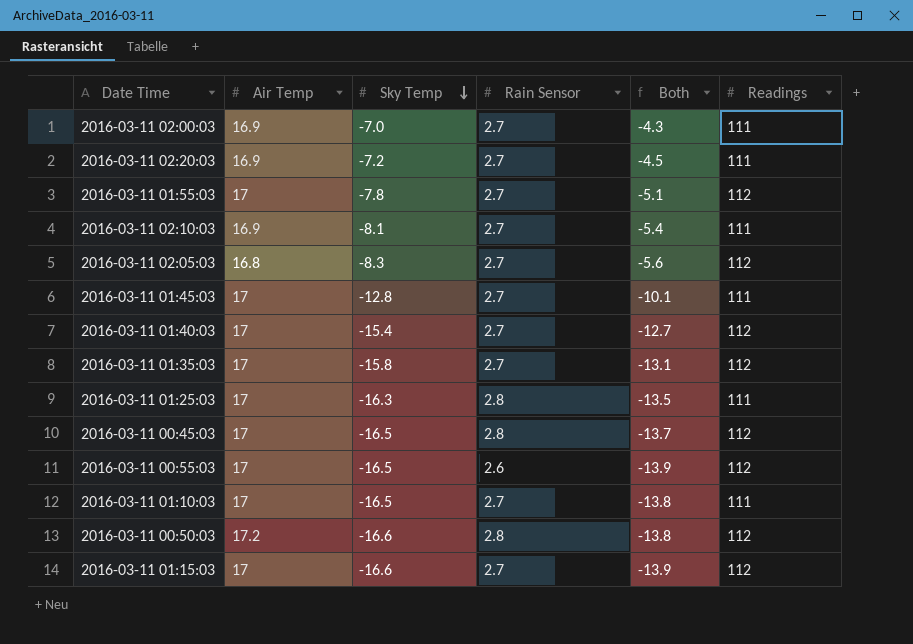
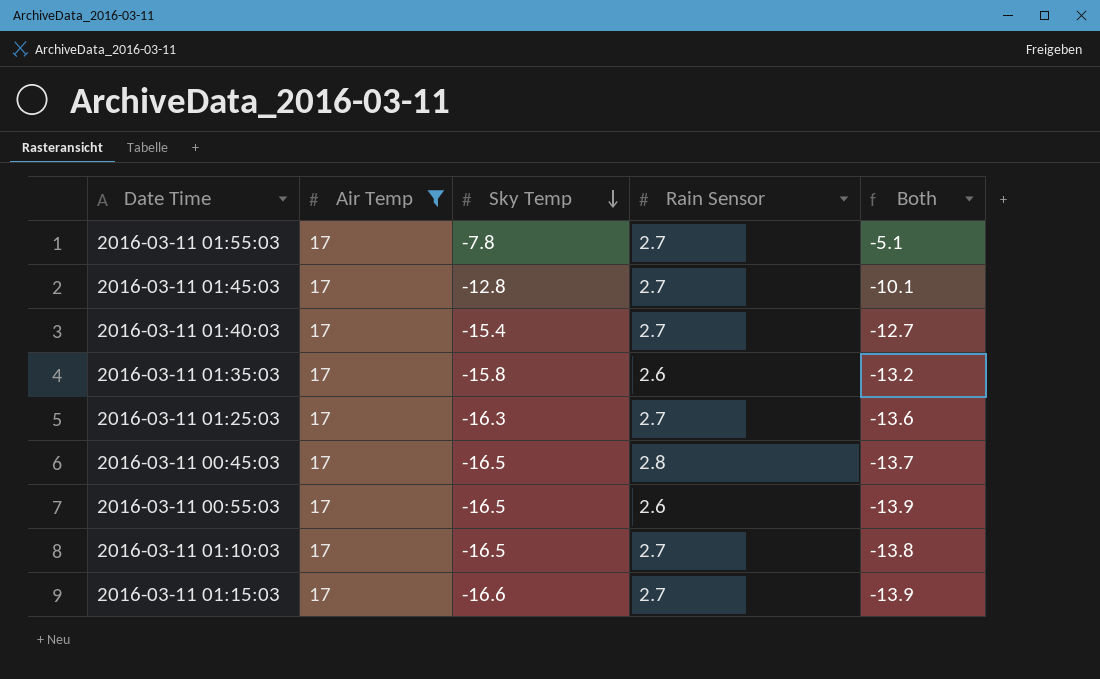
filter: none -> Air Temp = 17
column Readings | position: 6 -> none
2016-03-11 01:35:03 | Rain Sensor: 2.7 -> 2.6
2016-03-11 01:35:03 | Both: -13.1 -> -13.2
2016-03-11 01:25:03 | Rain Sensor: 2.8 -> 2.7
2016-03-11 01:25:03 | Both: -13.5 -> -13.6

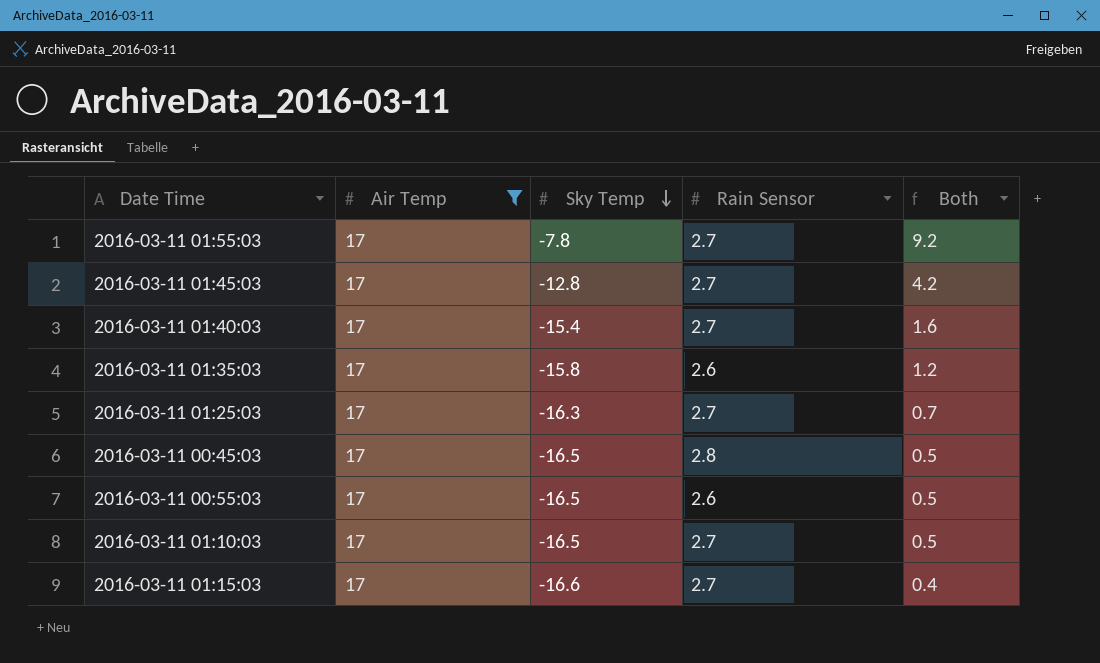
column Both | formula: [Sky Temp] + [Rain Sensor] -> [Air Temp] + [Sky Temp]

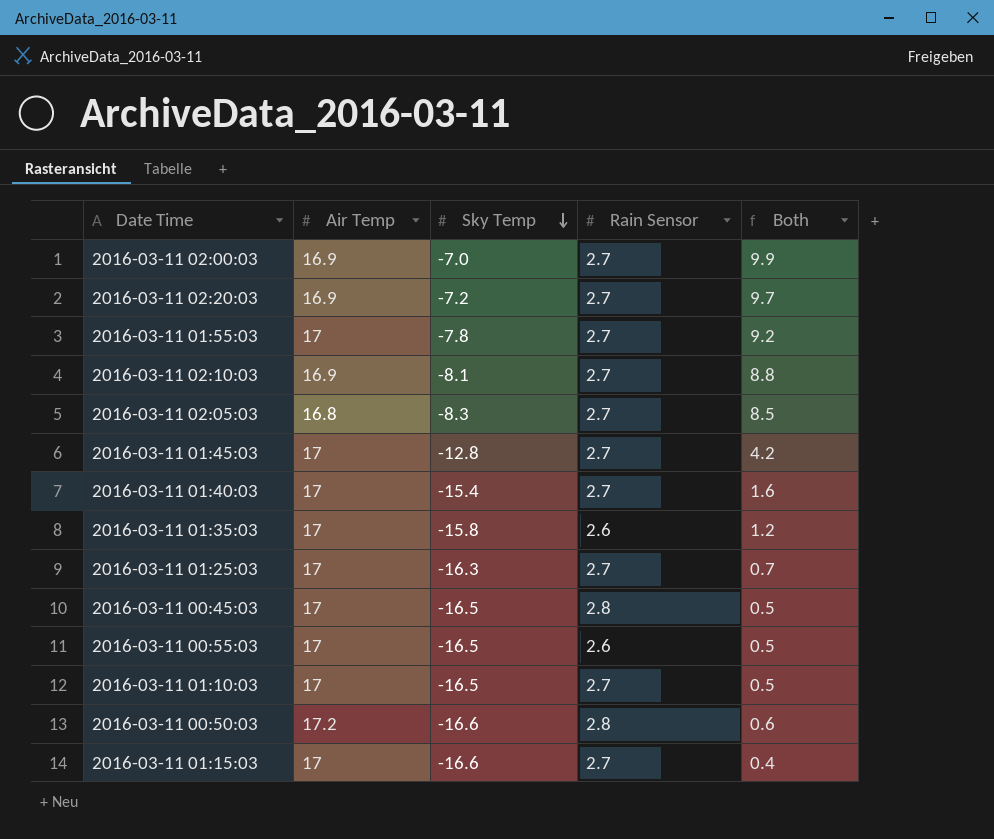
filter: Air Temp = 17 -> none

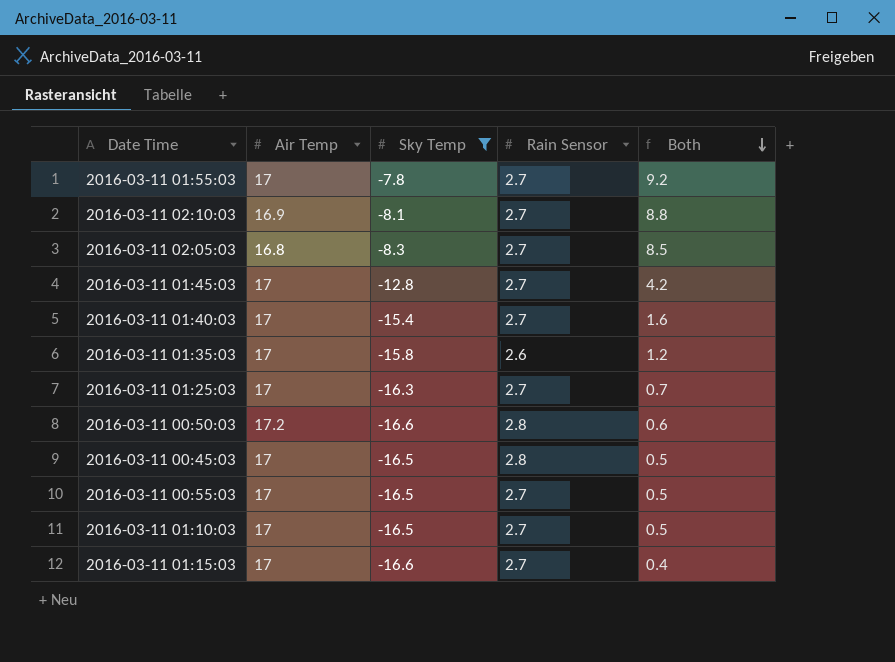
filter: none -> Sky Temp <= -7.8
row order: Sky Temp descending -> Both descending
2016-03-11 00:55:03 | Rain Sensor: 2.6 -> 2.7

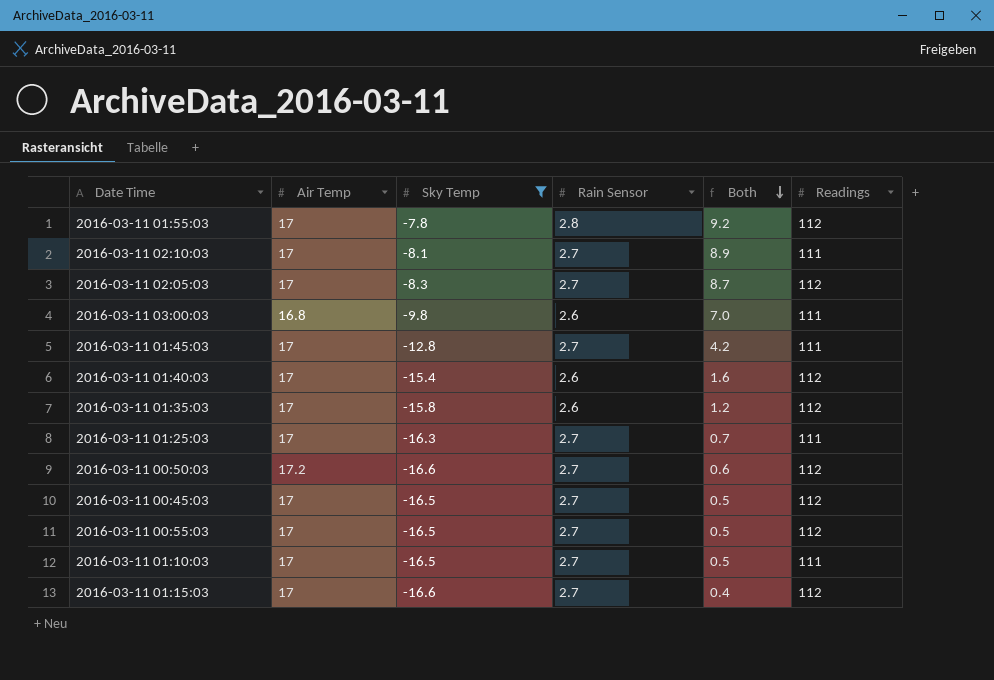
column Readings | position: none -> 6
2016-03-11 01:55:03 | Rain Sensor: 2.7 -> 2.8
2016-03-11 02:10:03 | Air Temp: 16.9 -> 17
2016-03-11 02:10:03 | Both: 8.8 -> 8.9
2016-03-11 02:05:03 | Air Temp: 16.8 -> 17
2016-03-11 02:05:03 | Both: 8.5 -> 8.7
row 2016-03-11 03:00:03: none -> 16.8 | -9.8 | 2.6 | 7.0 | 111
2016-03-11 01:40:03 | Rain Sensor: 2.7 -> 2.6
2016-03-11 00:50:03 | Rain Sensor: 2.8 -> 2.7
2016-03-11 00:45:03 | Rain Sensor: 2.8 -> 2.7

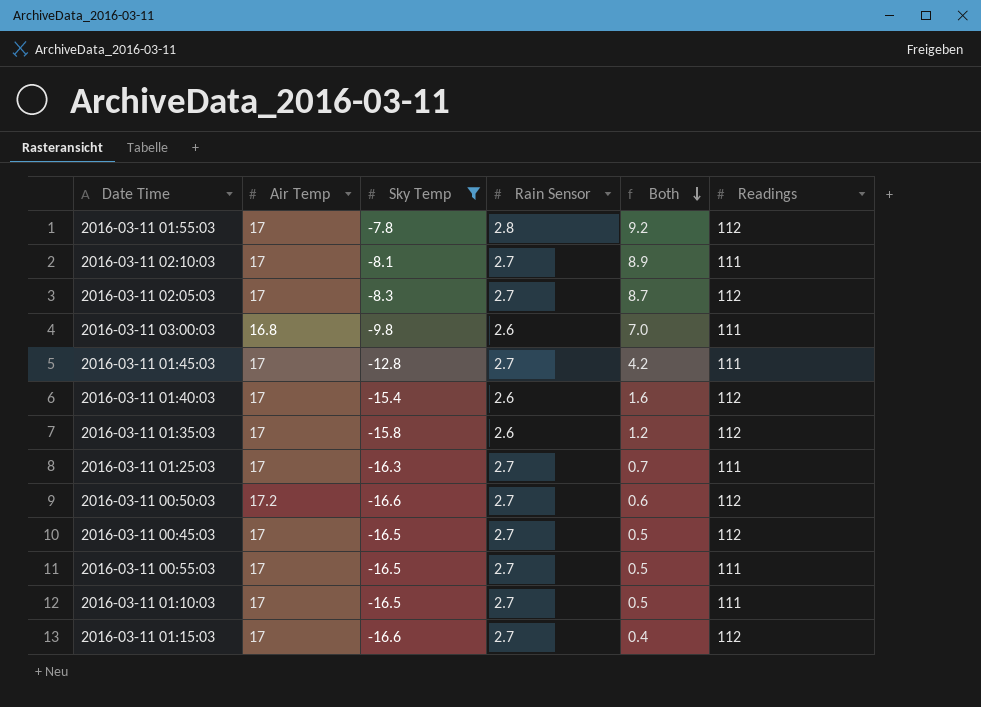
2016-03-11 00:55:03 | Readings: 112 -> 111

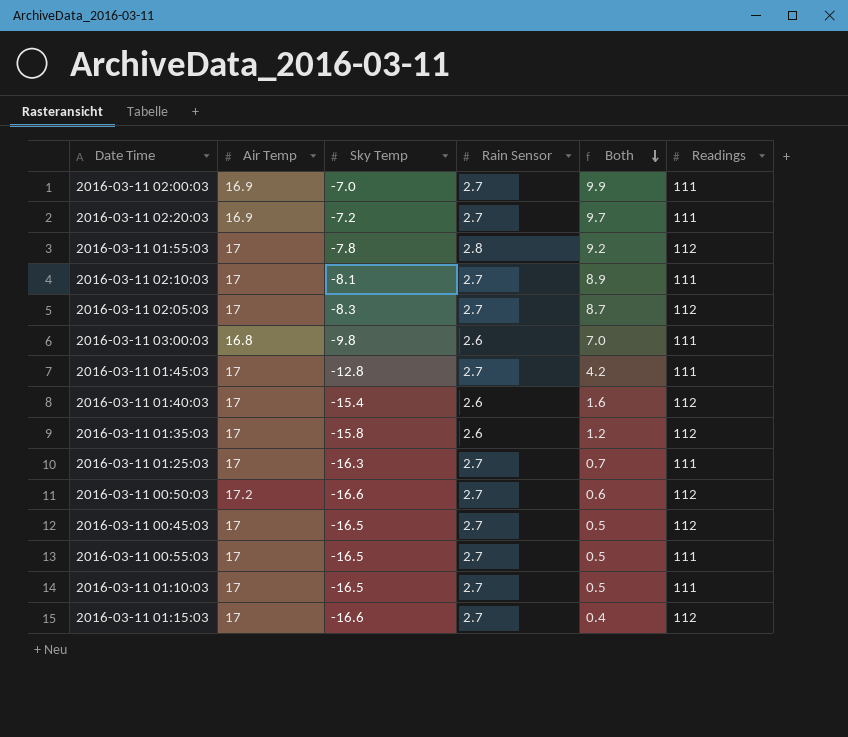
filter: Sky Temp <= -7.8 -> none

